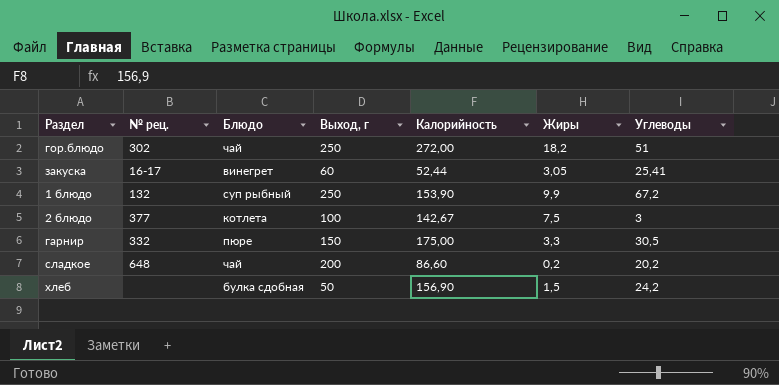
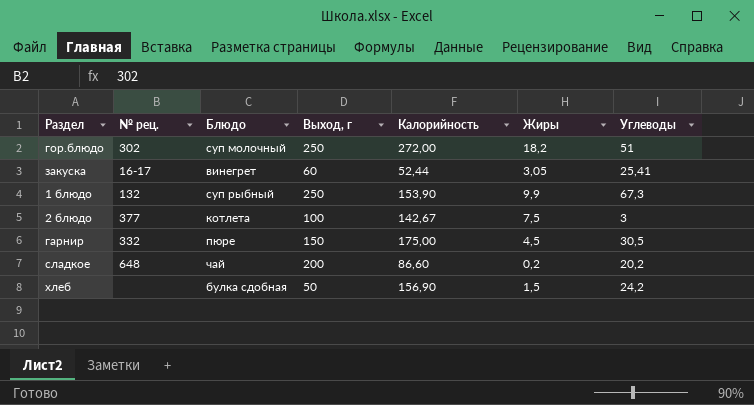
гор.блюдо | Блюдо: чай -> суп молочный
1 блюдо | Углеводы: 67,2 -> 67,3
гарнир | Жиры: 3,3 -> 4,5

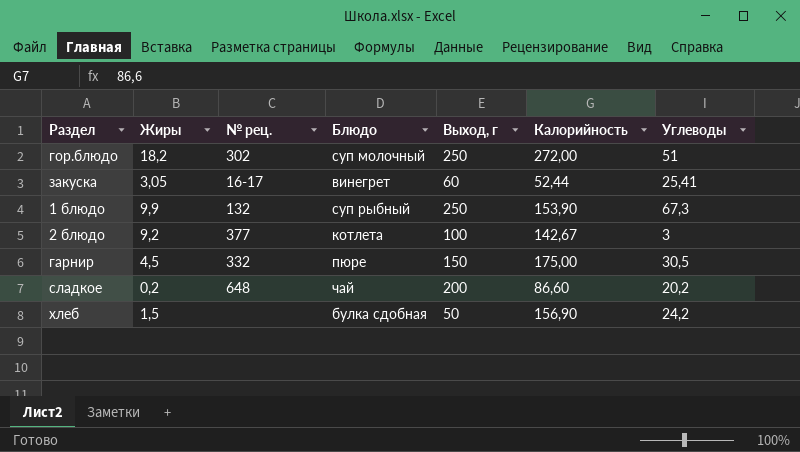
column Жиры | position: 6 -> 2
2 блюдо | Жиры: 7,5 -> 9,2

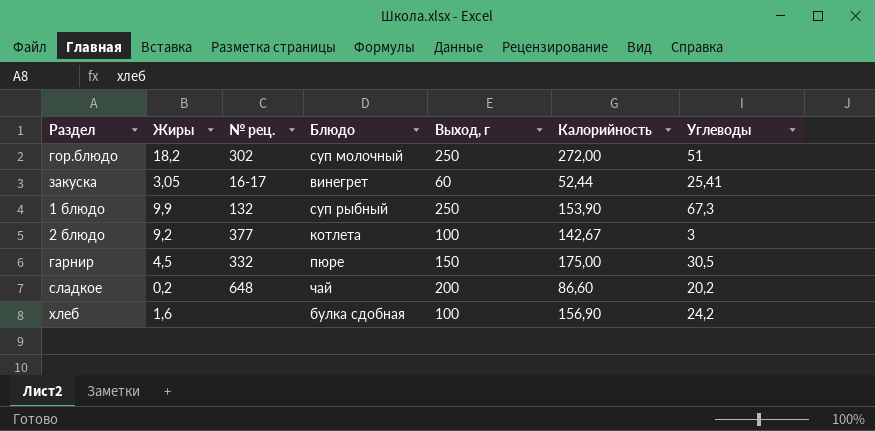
хлеб | Жиры: 1,5 -> 1,6
хлеб | Выход, г: 50 -> 100

